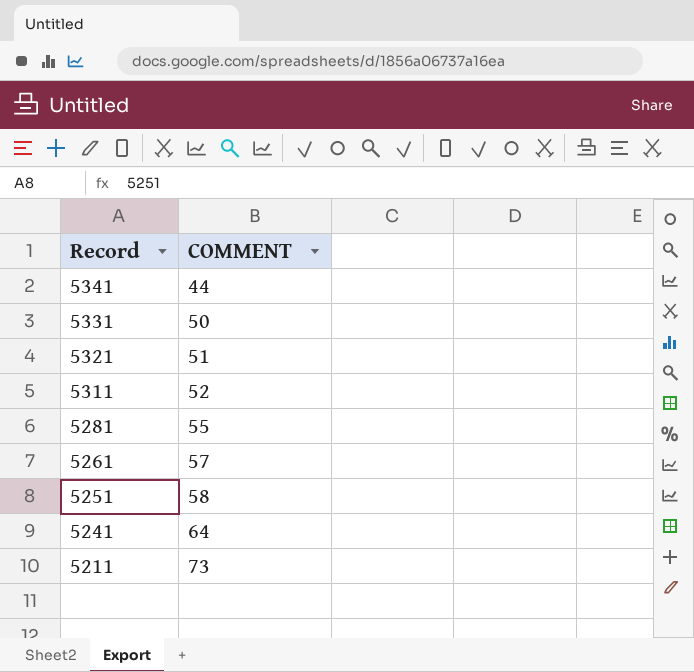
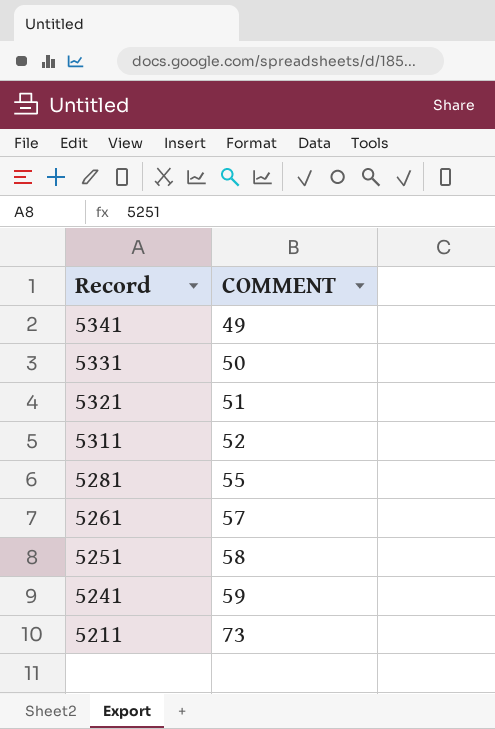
5341 | COMMENT: 44 -> 49
5241 | COMMENT: 64 -> 59

